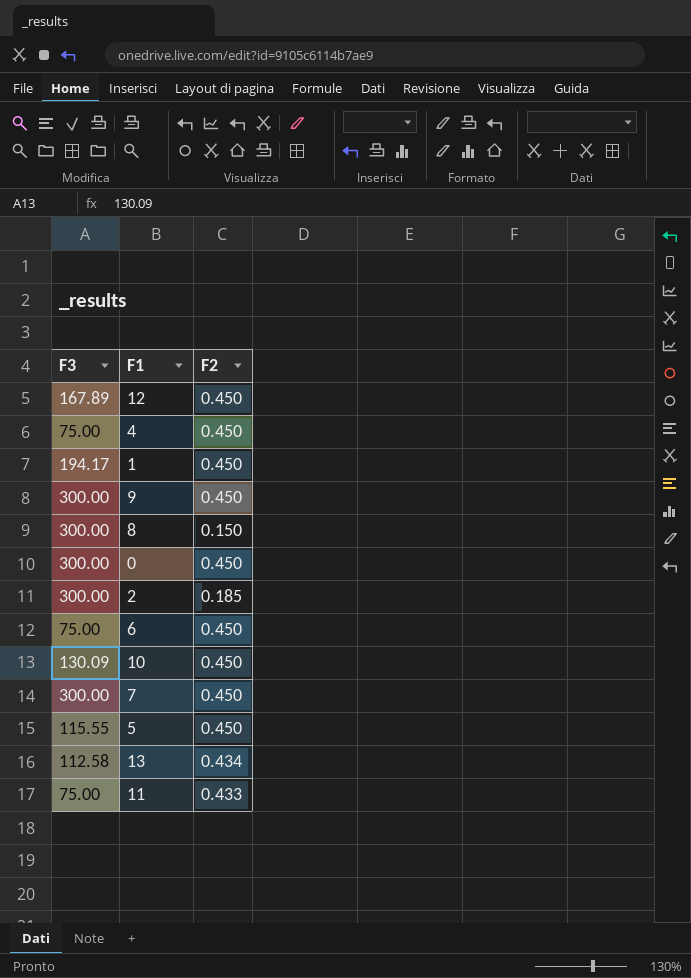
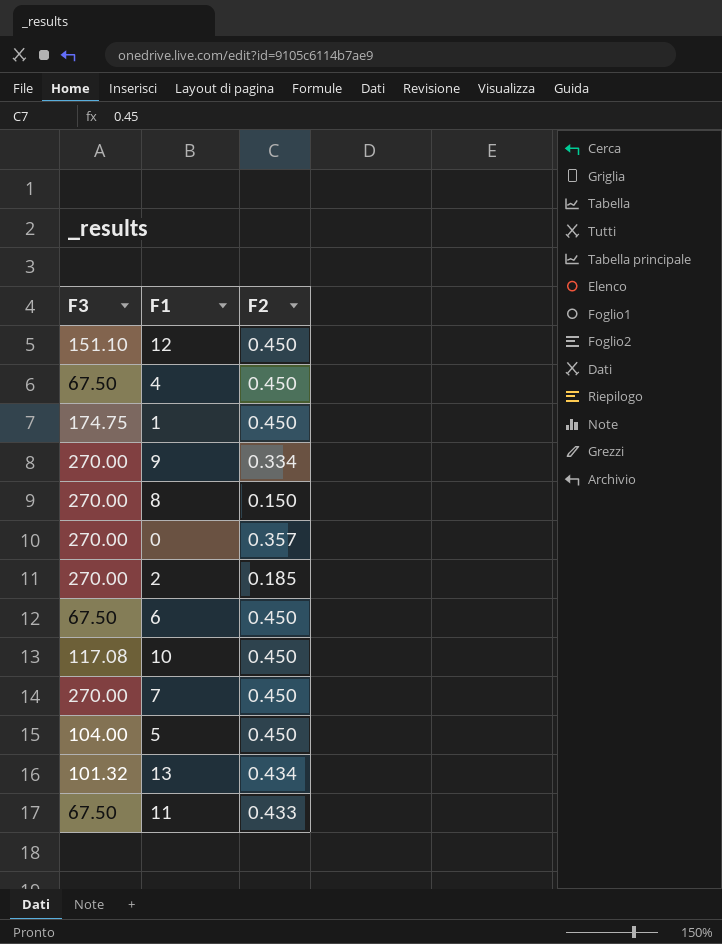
12 | F3: 167.89 -> 151.10
4 | F3: 75.00 -> 67.50
1 | F3: 194.17 -> 174.75
9 | F3: 300.00 -> 270.00
9 | F2: 0.450 -> 0.334
8 | F3: 300.00 -> 270.00
0 | F3: 300.00 -> 270.00
0 | F2: 0.450 -> 0.357
2 | F3: 300.00 -> 270.00
6 | F3: 75.00 -> 67.50
10 | F3: 130.09 -> 117.08
7 | F3: 300.00 -> 270.00
5 | F3: 115.55 -> 104.00
13 | F3: 112.58 -> 101.32
11 | F3: 75.00 -> 67.50

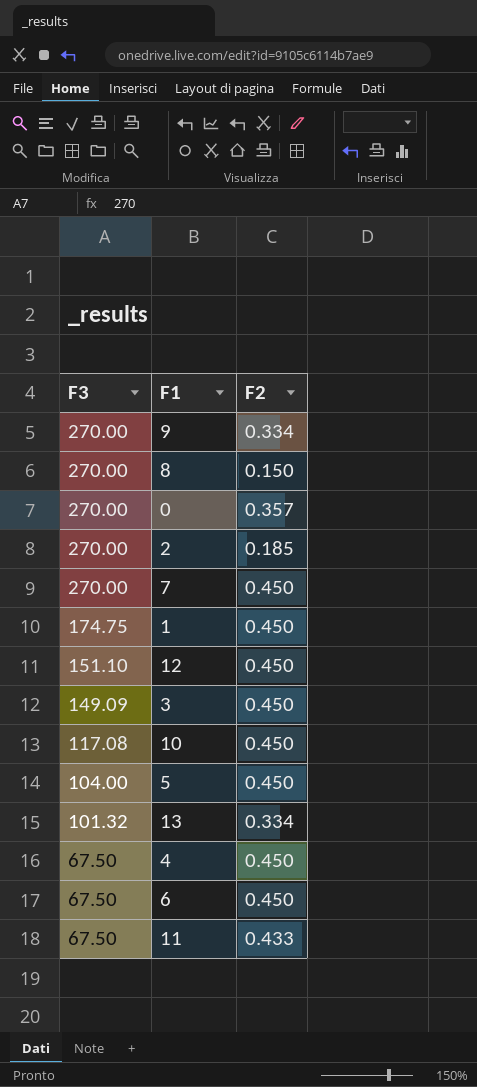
row order: none -> F3 descending
row 3: none -> 149.09 | 0.450
13 | F2: 0.434 -> 0.334

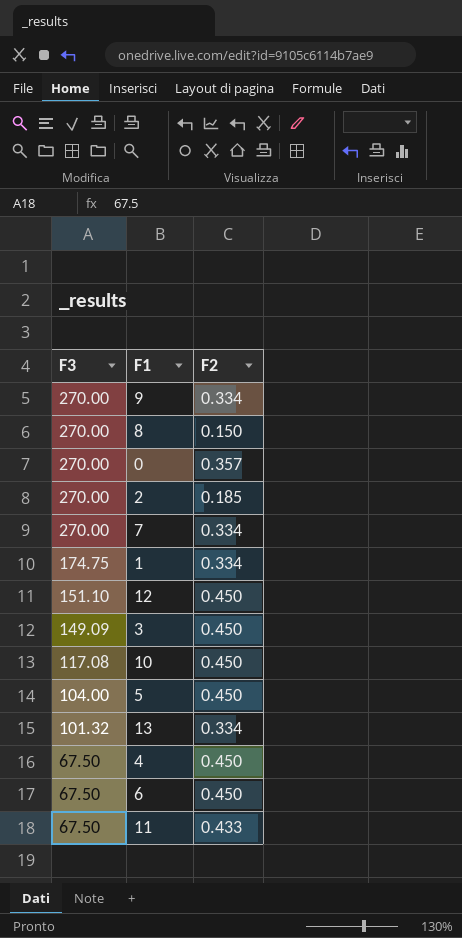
7 | F2: 0.450 -> 0.334
1 | F2: 0.450 -> 0.334

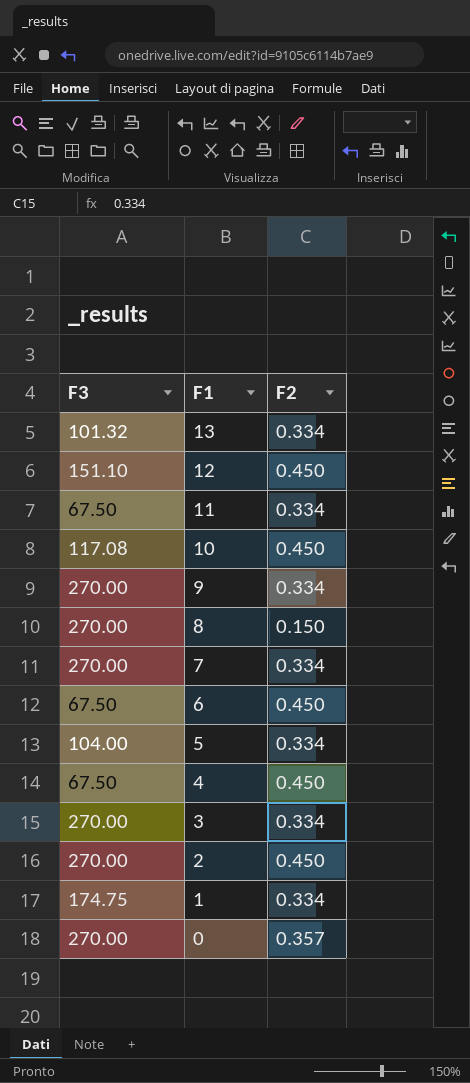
row order: F3 descending -> F1 descending
11 | F2: 0.433 -> 0.334
5 | F2: 0.450 -> 0.334
3 | F3: 149.09 -> 270.00
3 | F2: 0.450 -> 0.334
2 | F2: 0.185 -> 0.450

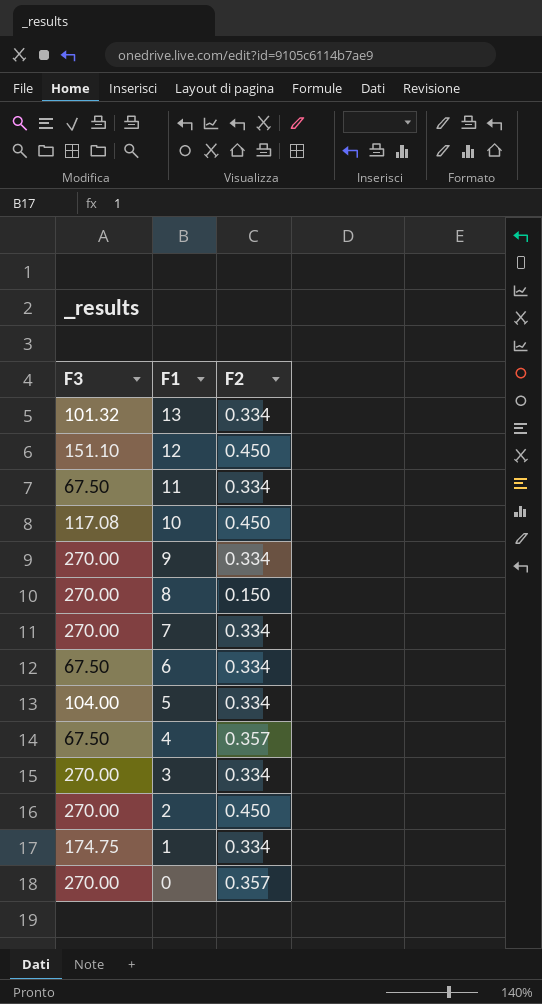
6 | F2: 0.450 -> 0.334
4 | F2: 0.450 -> 0.357

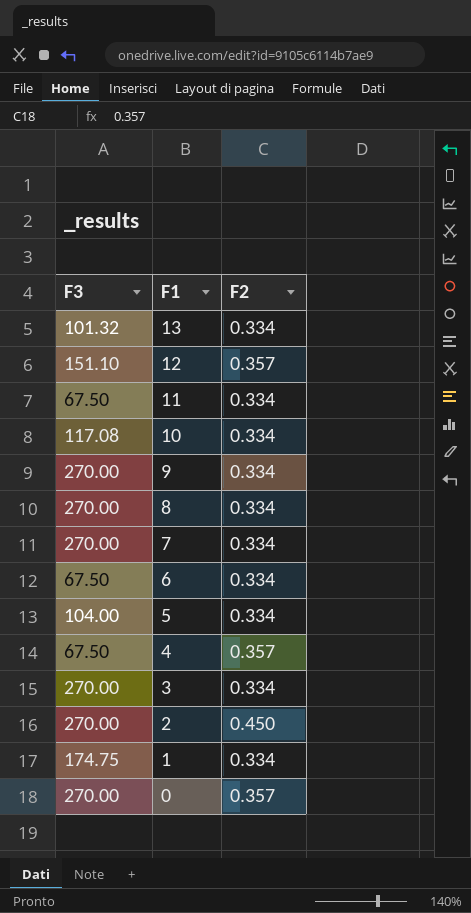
12 | F2: 0.450 -> 0.357
10 | F2: 0.450 -> 0.334
8 | F2: 0.150 -> 0.334

